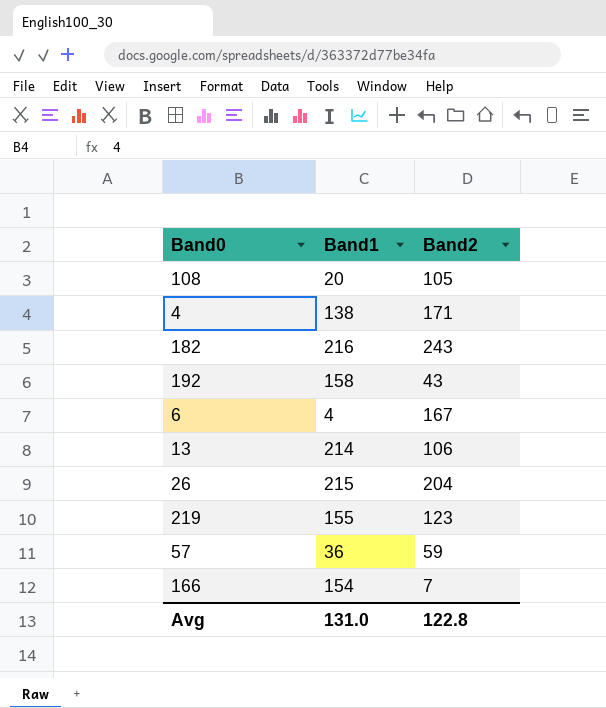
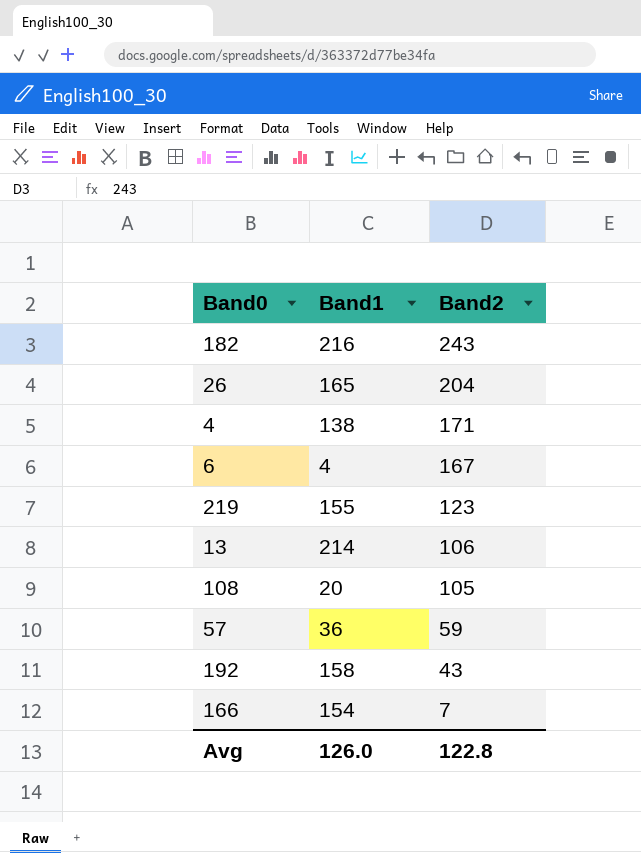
row order: none -> Band2 descending
26 | Band1: 215 -> 165
Avg | Band1: 131.0 -> 126.0

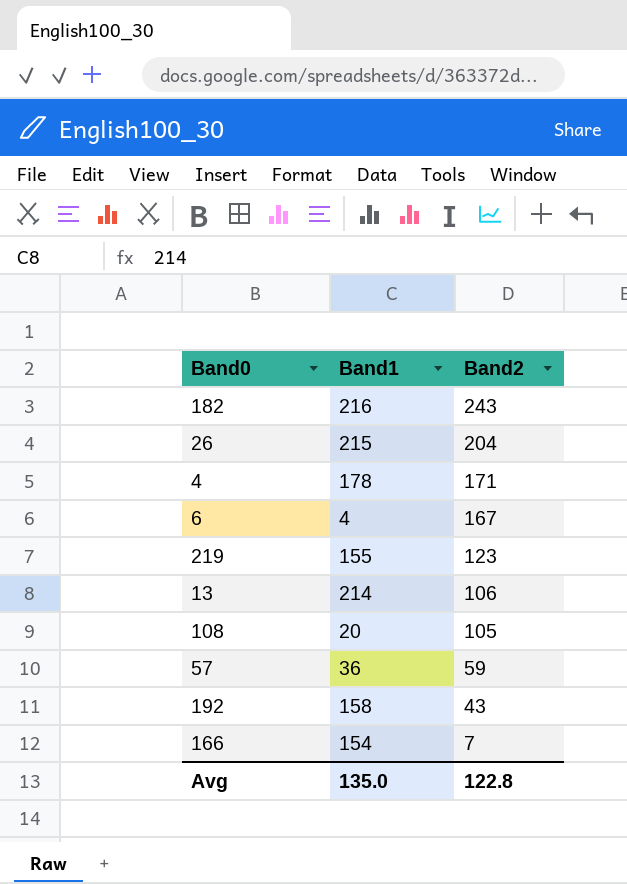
26 | Band1: 165 -> 215
4 | Band1: 138 -> 178
Avg | Band1: 126.0 -> 135.0

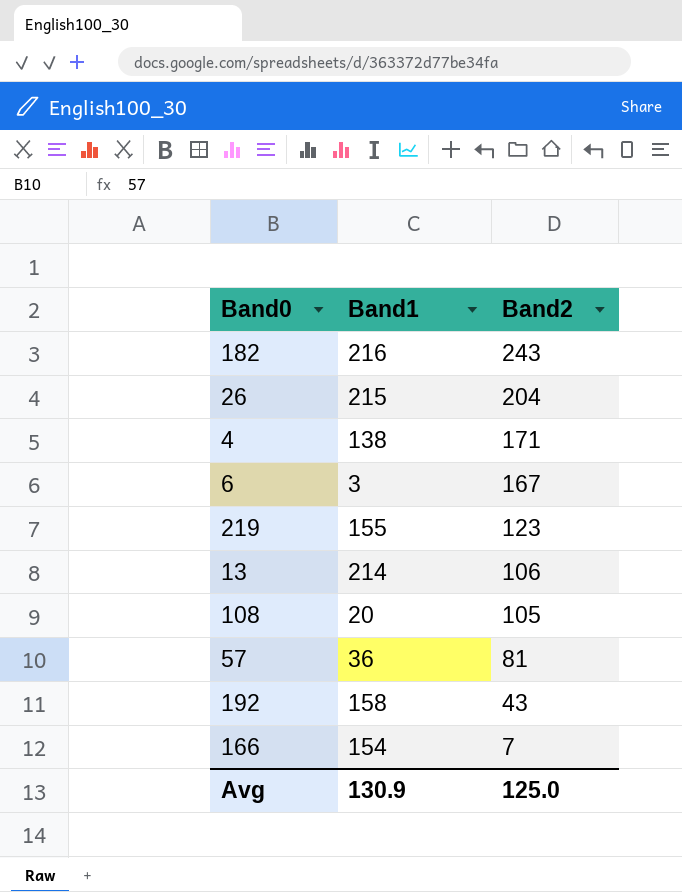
4 | Band1: 178 -> 138
6 | Band1: 4 -> 3
57 | Band2: 59 -> 81
Avg | Band1: 135.0 -> 130.9
Avg | Band2: 122.8 -> 125.0

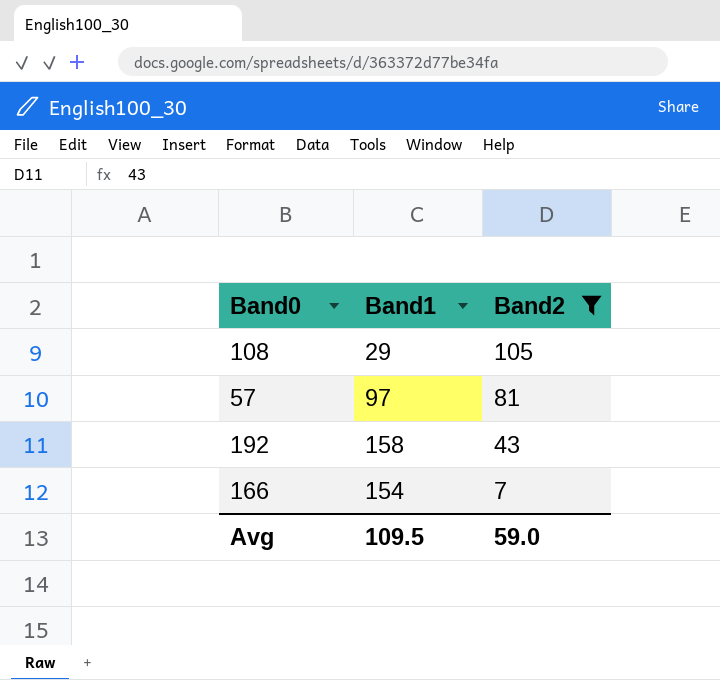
filter: none -> Band2 <= 105
108 | Band1: 20 -> 29
57 | Band1: 36 -> 97
Avg | Band1: 130.9 -> 109.5
Avg | Band2: 125.0 -> 59.0

